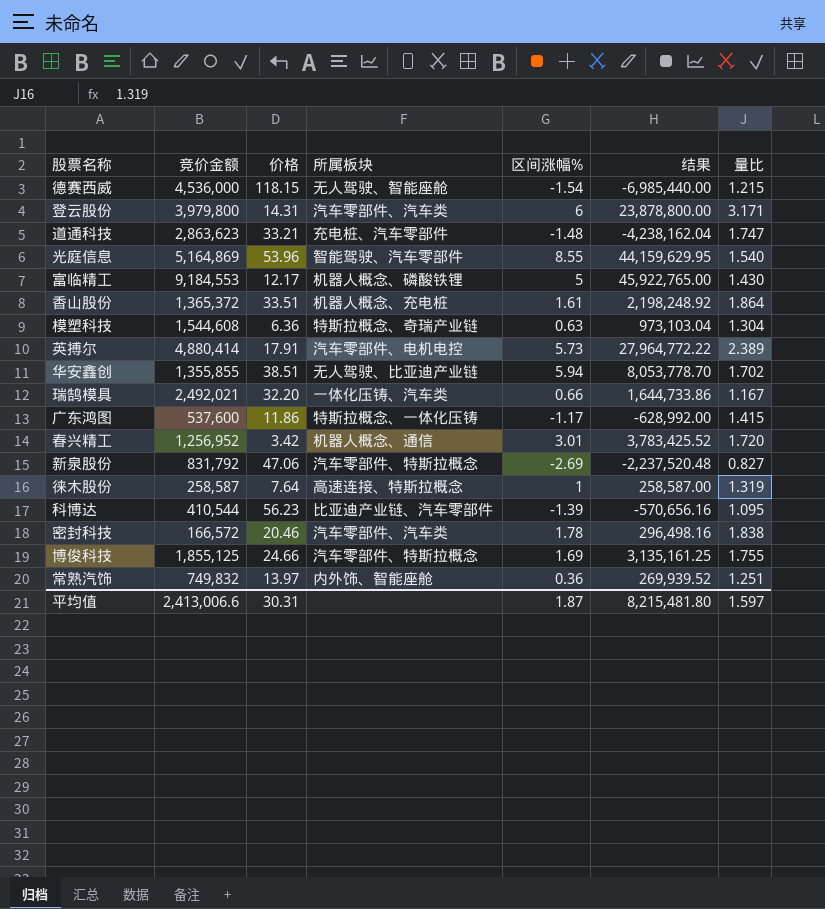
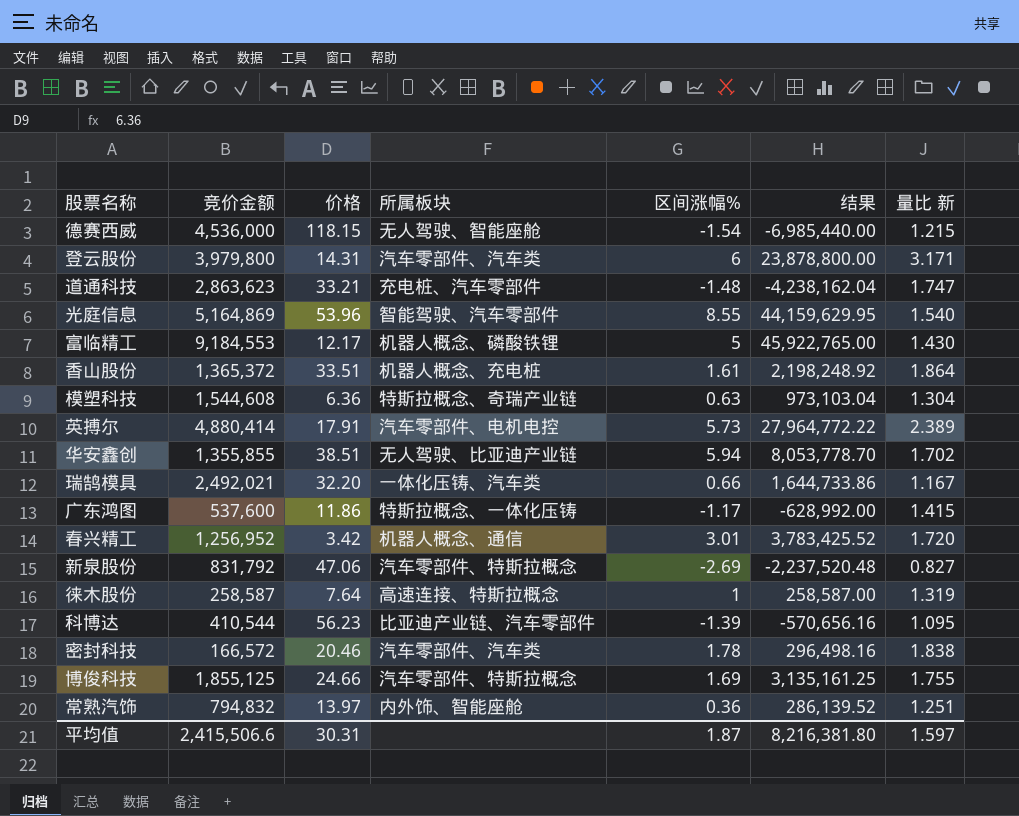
column name: 量比 -> 量比 新
常熟汽饰 | 竞价金额: 749,832 -> 794,832
常熟汽饰 | 结果: 269,939.52 -> 286,139.52
平均值 | 竞价金额: 2,413,006.6 -> 2,415,506.6
平均值 | 结果: 8,215,481.80 -> 8,216,381.80

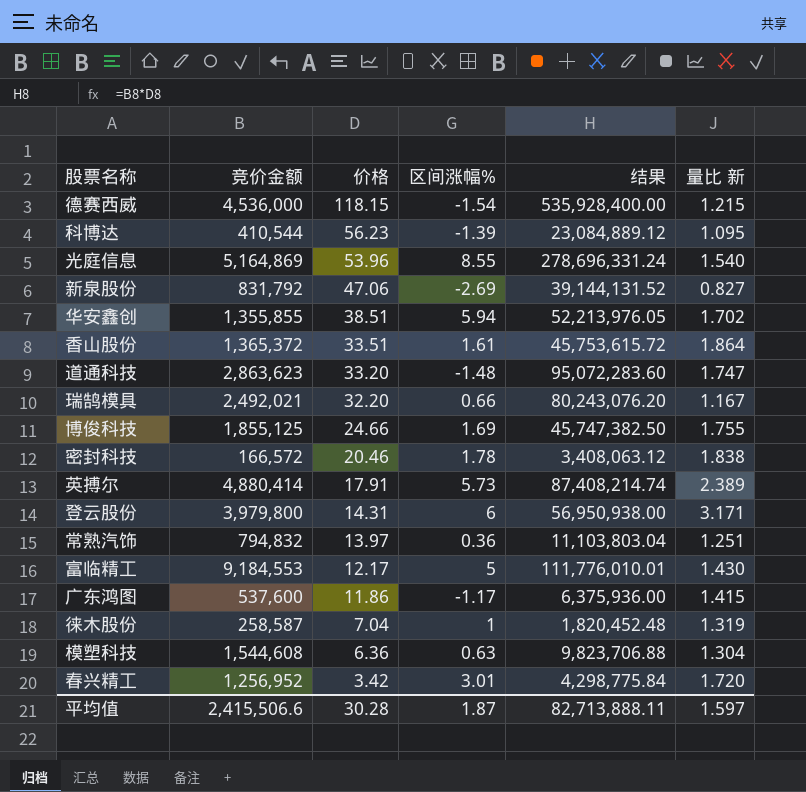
row order: none -> 价格 descending
column 所属板块 | position: 4 -> none
column 结果 | formula: [竞价金额] * [区间涨幅%] -> [竞价金额] * [价格]
道通科技 | 价格: 33.21 -> 33.20
徕木股份 | 价格: 7.64 -> 7.04
平均值 | 价格: 30.31 -> 30.28
平均值 | 结果: 8,216,381.80 -> 82,713,888.11

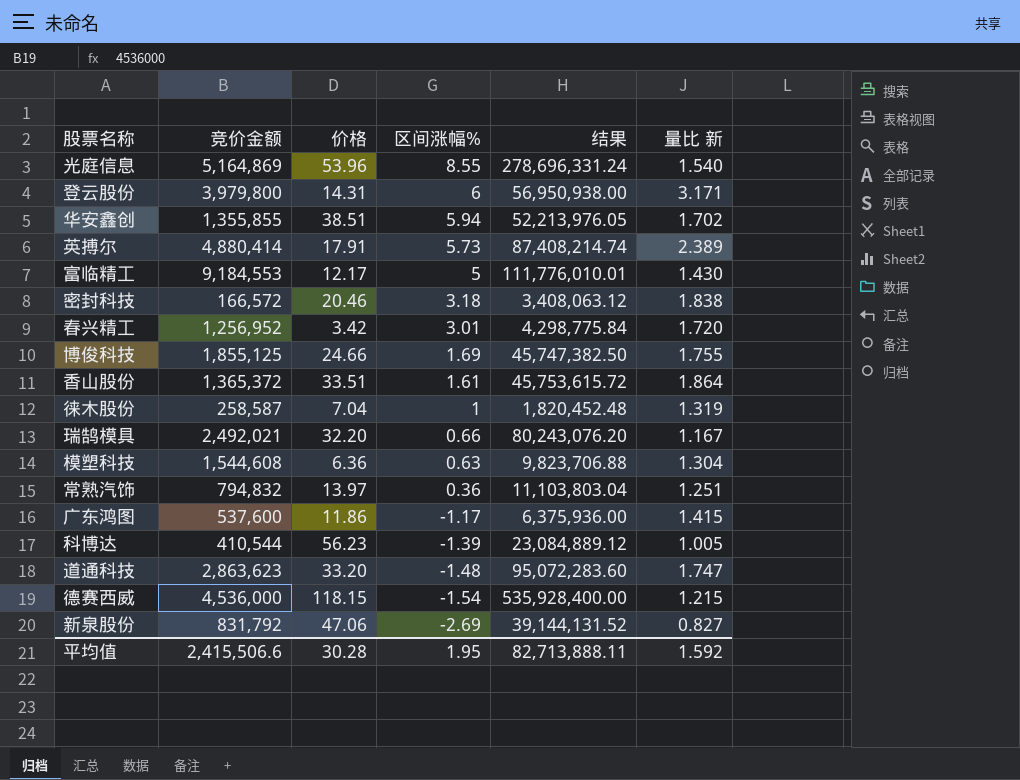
row order: 价格 descending -> 区间涨幅% descending
密封科技 | 区间涨幅%: 1.78 -> 3.18
科博达 | 量比 新: 1.095 -> 1.005
平均值 | 区间涨幅%: 1.87 -> 1.95
平均值 | 量比 新: 1.597 -> 1.592

